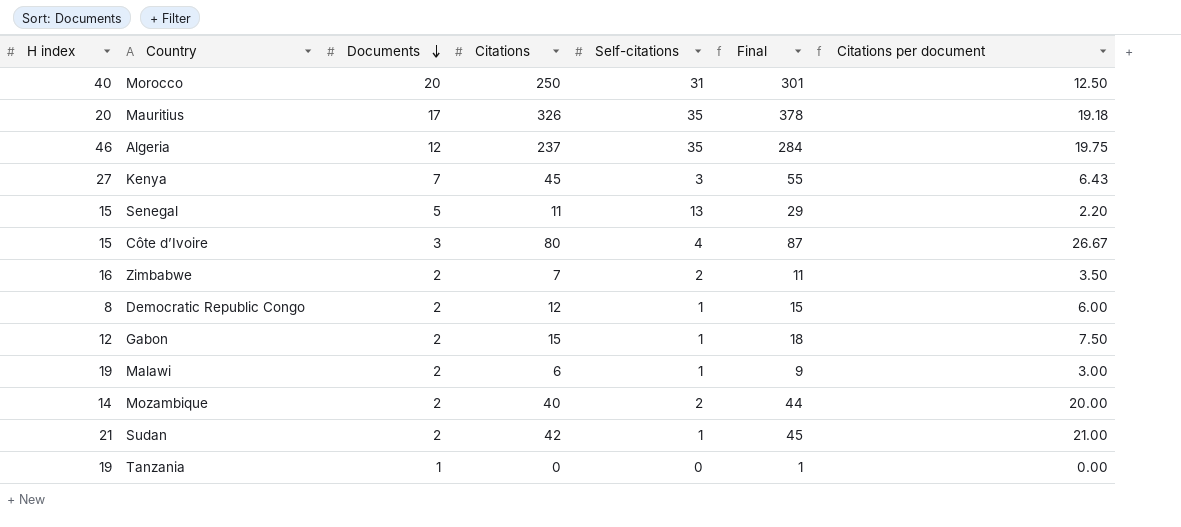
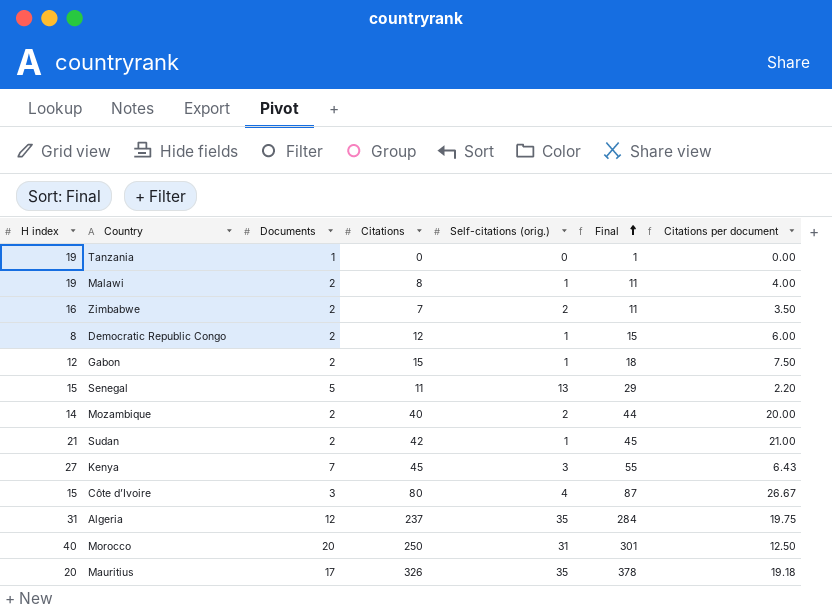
row order: Documents descending -> Final ascending
column name: Self-citations -> Self-citations (orig.)
Malawi | Citations: 6 -> 8
Malawi | Final: 9 -> 11
Malawi | Citations per document: 3.00 -> 4.00
Algeria | H index: 46 -> 31

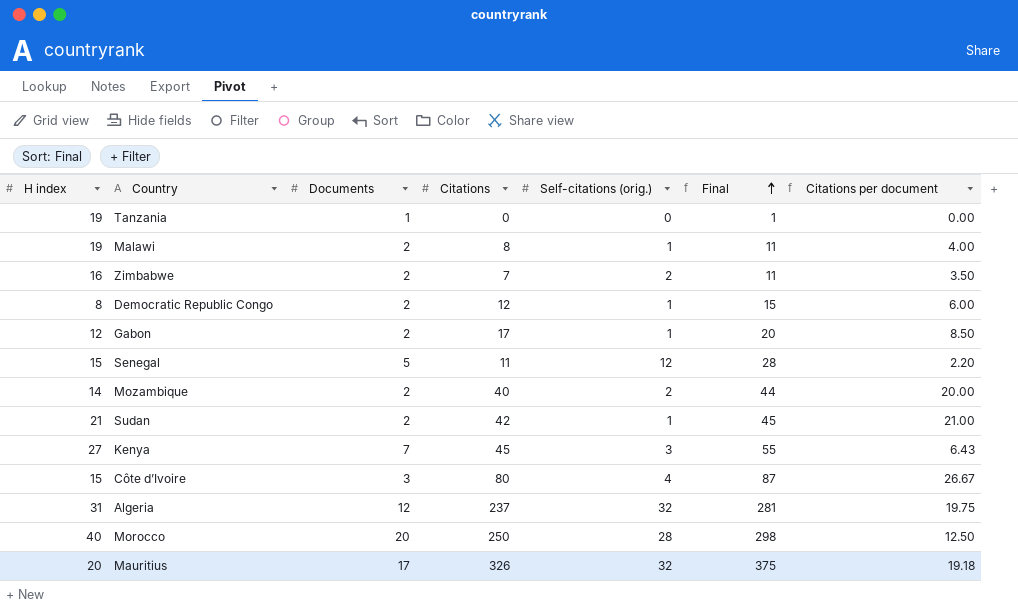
Gabon | Citations: 15 -> 17
Gabon | Final: 18 -> 20
Gabon | Citations per document: 7.50 -> 8.50
Senegal | Self-citations (orig.): 13 -> 12
Senegal | Final: 29 -> 28
Algeria | Self-citations (orig.): 35 -> 32
Algeria | Final: 284 -> 281
Morocco | Self-citations (orig.): 31 -> 28
Morocco | Final: 301 -> 298
Mauritius | Self-citations (orig.): 35 -> 32
Mauritius | Final: 378 -> 375

